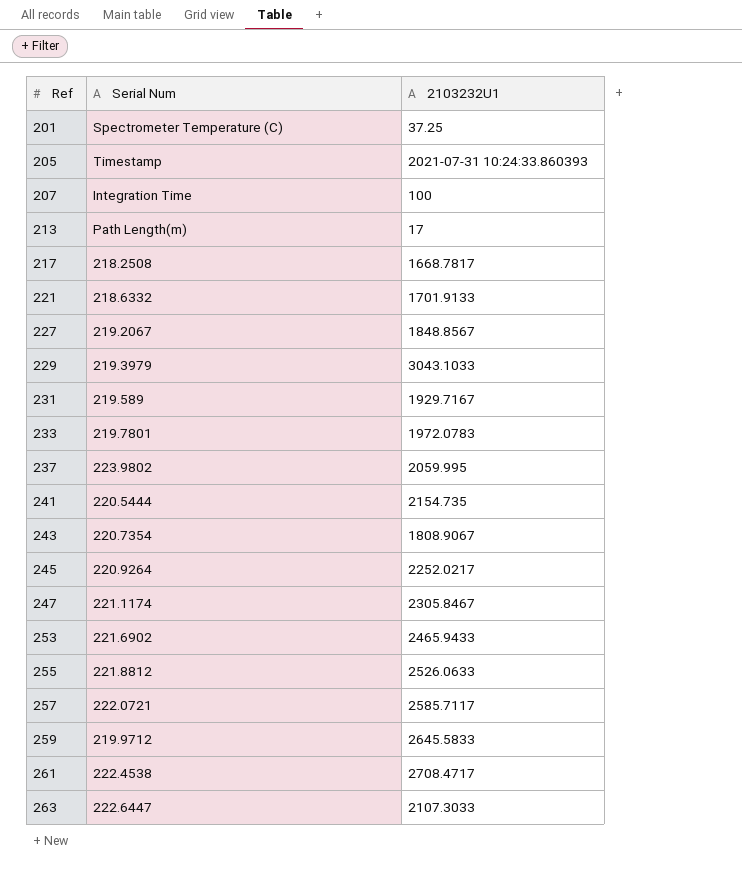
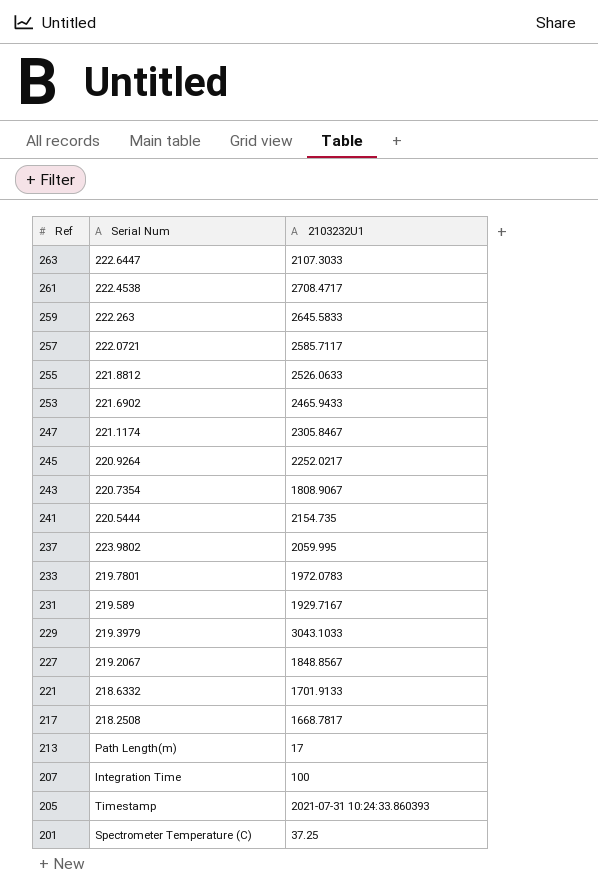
row order: Ref ascending -> Ref descending
259 | Serial Num: 219.9712 -> 222.263

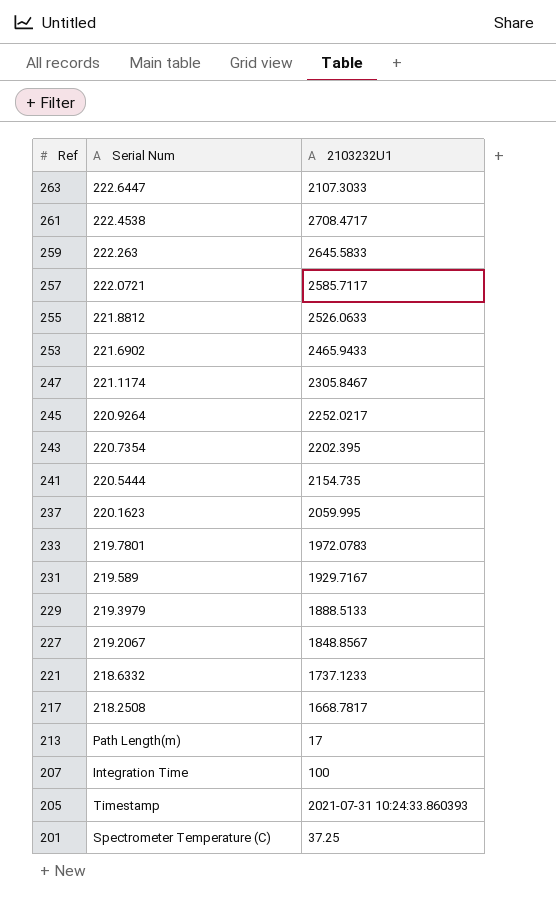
243 | 2103232U1: 1808.9067 -> 2202.395
237 | Serial Num: 223.9802 -> 220.1623
229 | 2103232U1: 3043.1033 -> 1888.5133
221 | 2103232U1: 1701.9133 -> 1737.1233

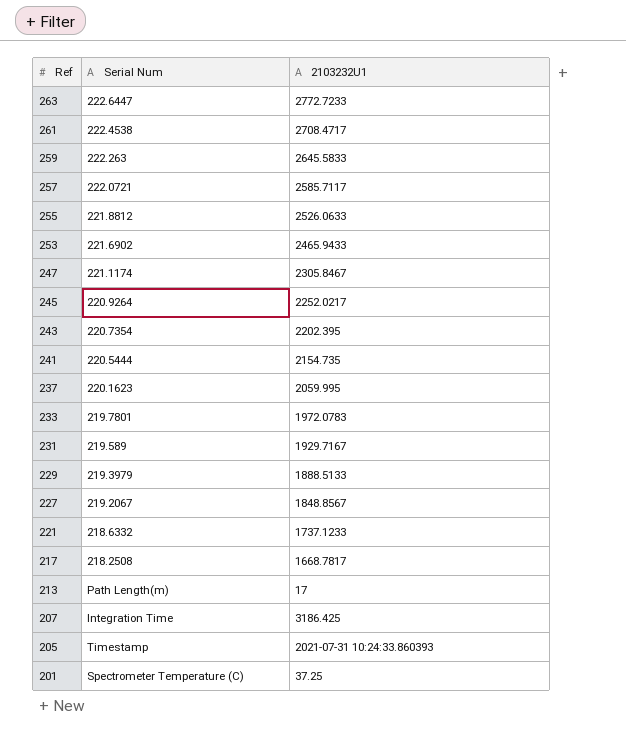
263 | 2103232U1: 2107.3033 -> 2772.7233
207 | 2103232U1: 100 -> 3186.425

